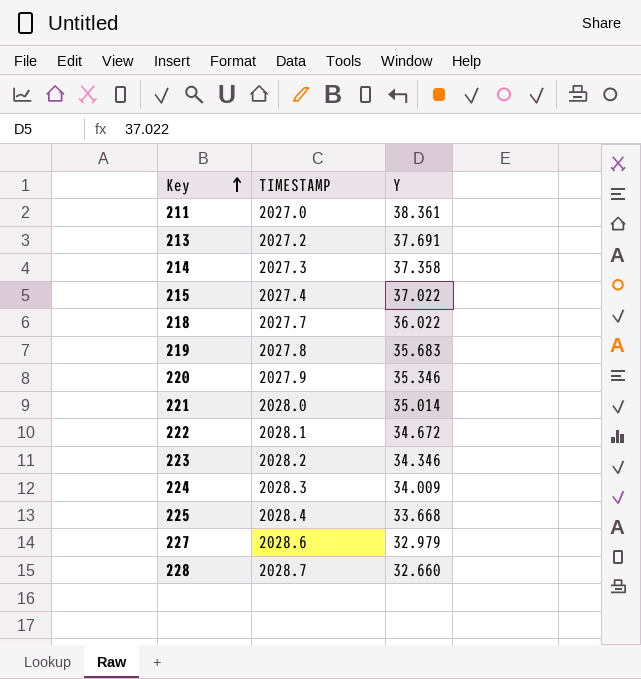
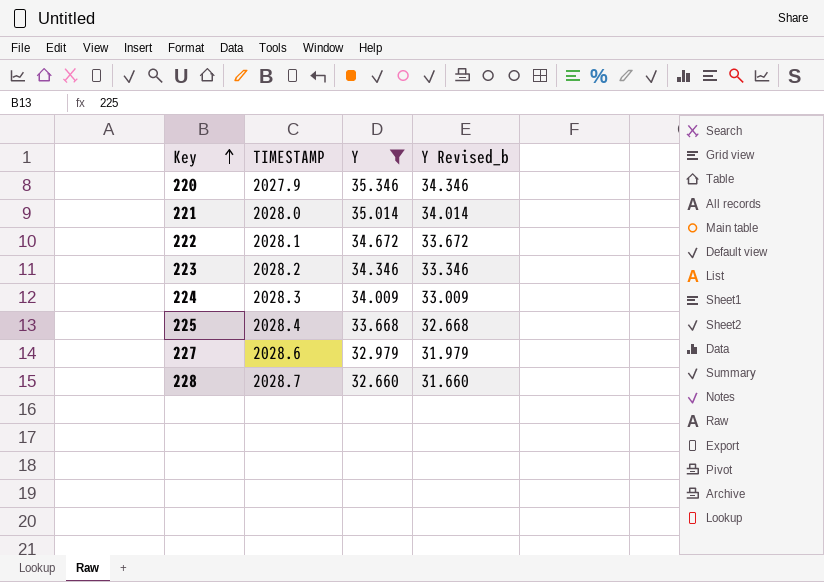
filter: none -> Y <= 35.346
column Y Revised_b | formula: none -> [Y] - 1

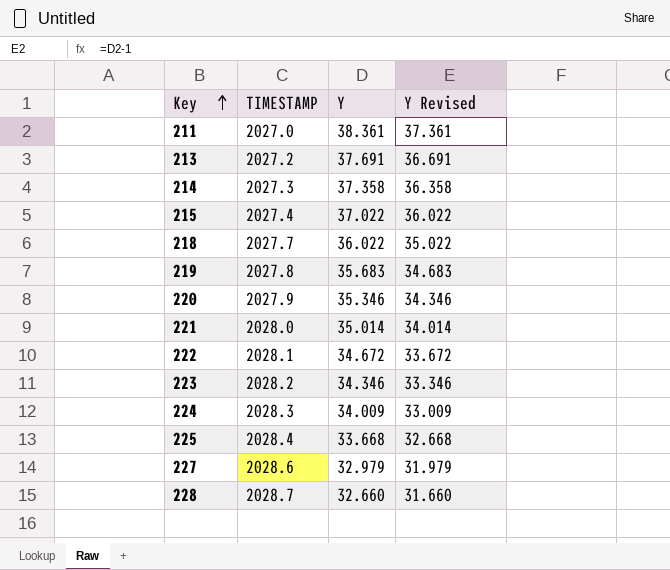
filter: Y <= 35.346 -> none
column name: Y Revised_b -> Y Revised

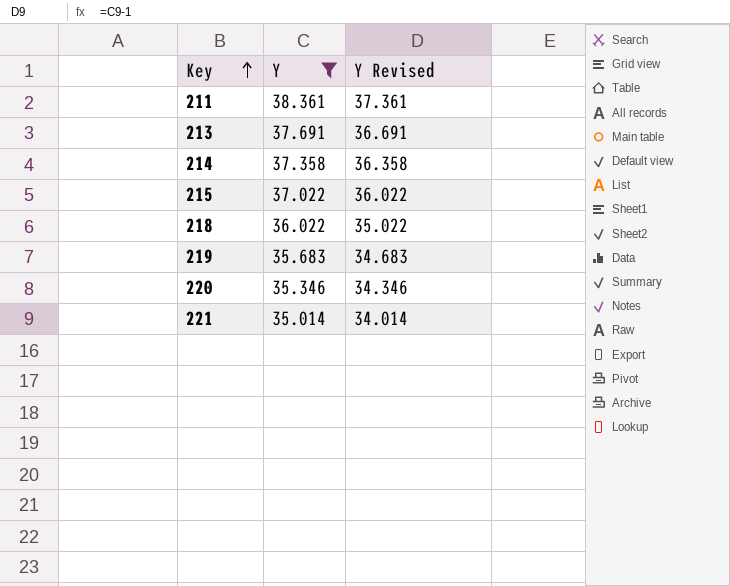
filter: none -> Y >= 35.014
column TIMESTAMP | position: 2 -> none

